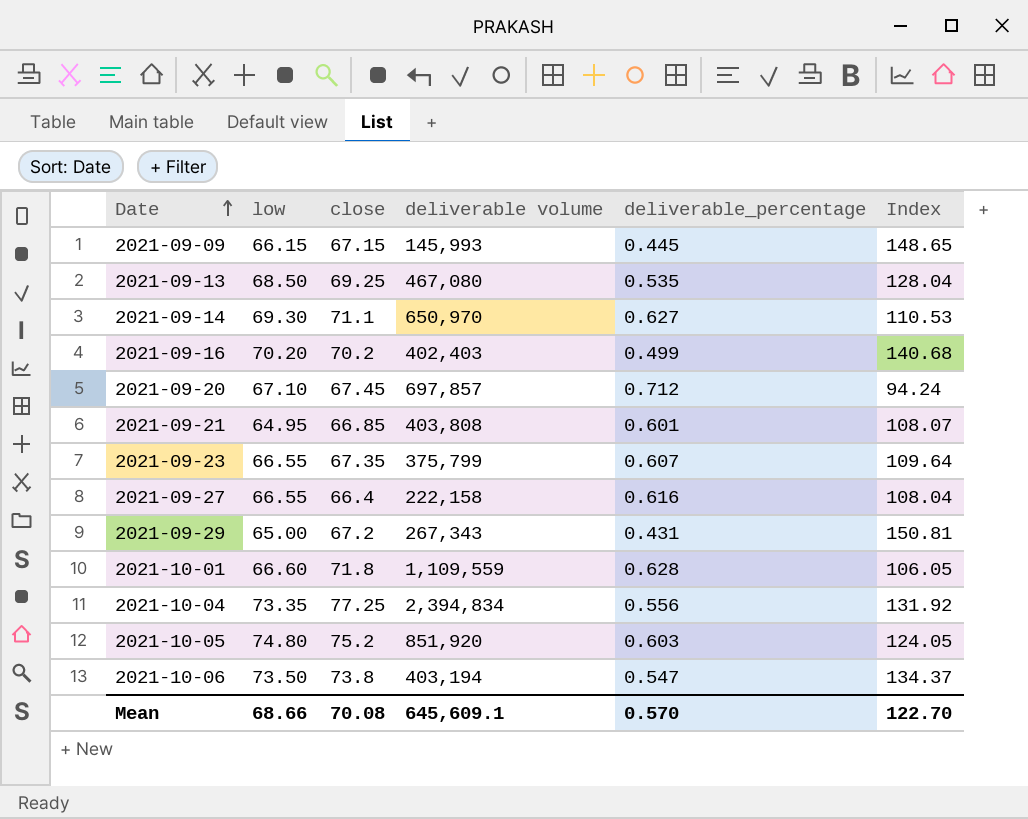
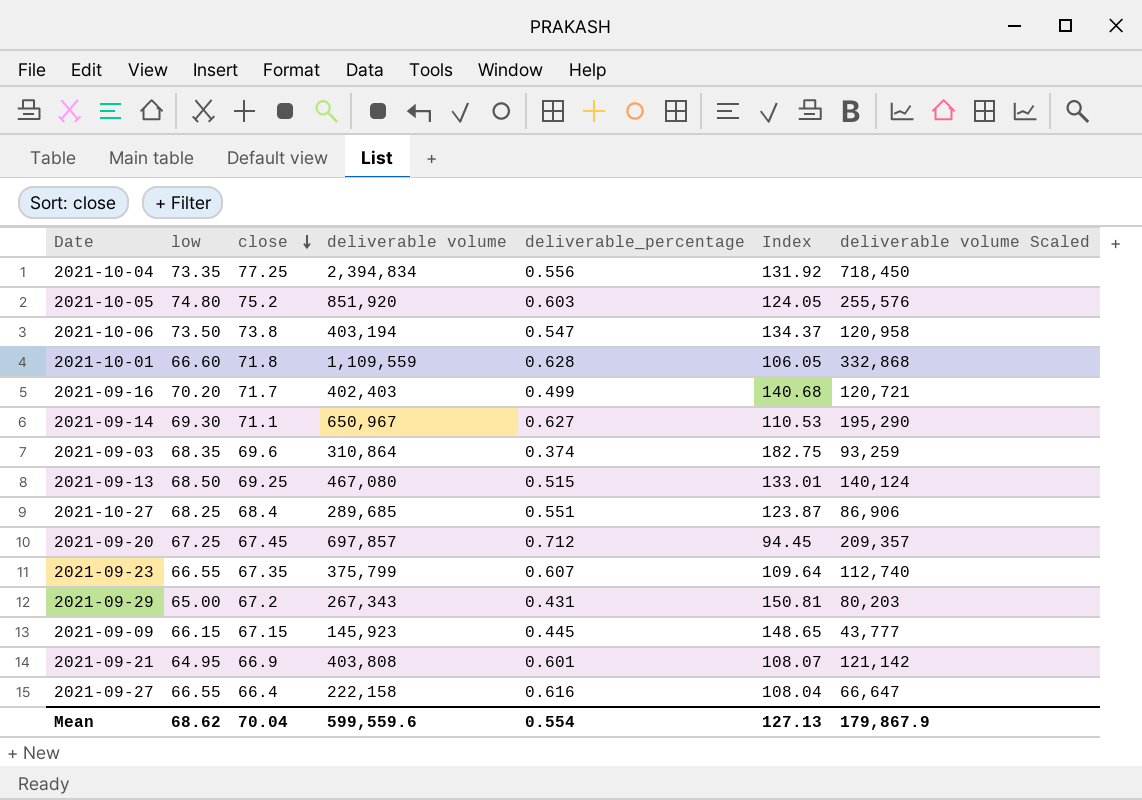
row order: Date ascending -> close descending
column deliverable volume Scaled | formula: none -> [deliverable volume] * 0.3
2021-09-16 | close: 70.2 -> 71.7
2021-09-14 | deliverable volume: 650,970 -> 650,967
row 2021-09-03: none -> 68.35 | 69.6 | 310,864 | 0.374 | 182.75 | 93,259
2021-09-13 | deliverable_percentage: 0.535 -> 0.515
2021-09-13 | Index: 128.04 -> 133.01
row 2021-10-27: none -> 68.25 | 68.4 | 289,685 | 0.551 | 123.87 | 86,906
2021-09-20 | low: 67.10 -> 67.25
2021-09-20 | Index: 94.24 -> 94.45
2021-09-09 | deliverable volume: 145,993 -> 145,923
2021-09-21 | close: 66.85 -> 66.9
Mean | low: 68.66 -> 68.62
Mean | close: 70.08 -> 70.04
Mean | deliverable volume: 645,609.1 -> 599,559.6
Mean | deliverable_percentage: 0.570 -> 0.554
Mean | Index: 122.70 -> 127.13

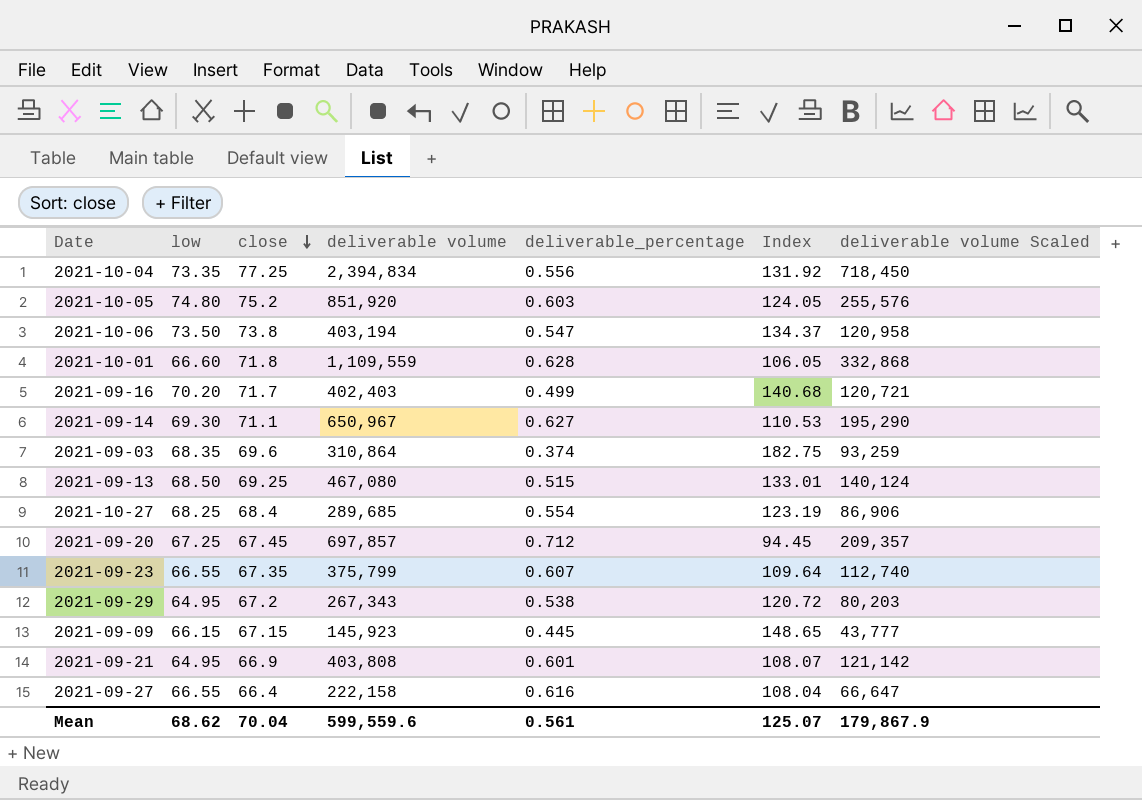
2021-10-27 | deliverable_percentage: 0.551 -> 0.554
2021-10-27 | Index: 123.87 -> 123.19
2021-09-29 | low: 65.00 -> 64.95
2021-09-29 | deliverable_percentage: 0.431 -> 0.538
2021-09-29 | Index: 150.81 -> 120.72
Mean | deliverable_percentage: 0.554 -> 0.561
Mean | Index: 127.13 -> 125.07

